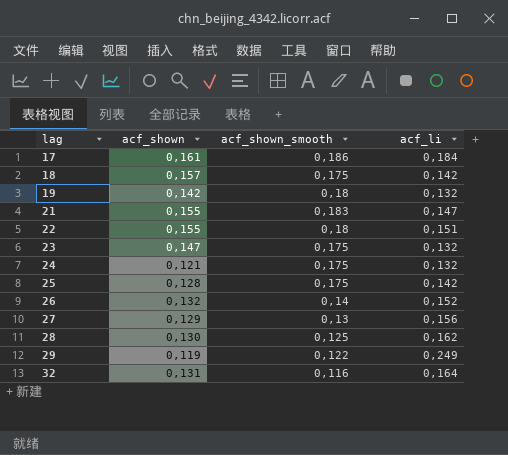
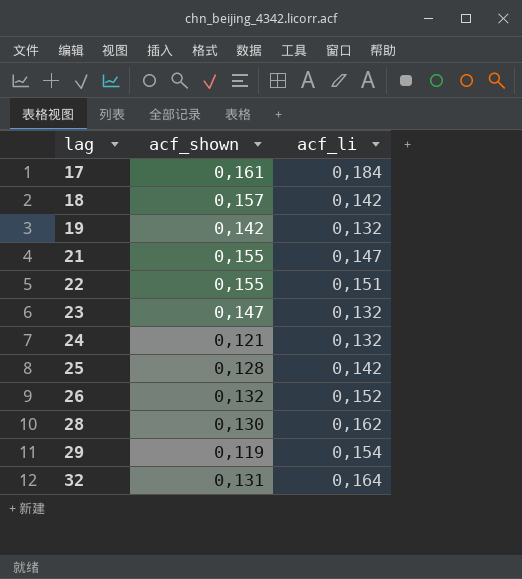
column acf_shown_smooth | position: 3 -> none
row 27: 0,129 | 0,13 | 0,156 -> none
29 | acf_li: 0,249 -> 0,154

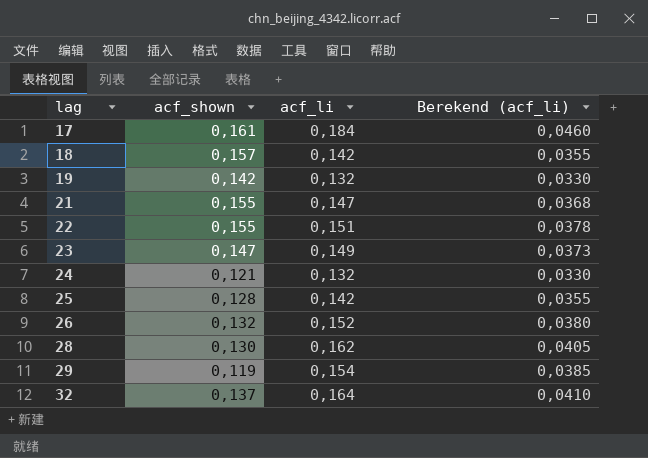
column Berekend (acf_li) | formula: none -> [acf_li] * 0,25
23 | acf_li: 0,132 -> 0,149
32 | acf_shown: 0,131 -> 0,137

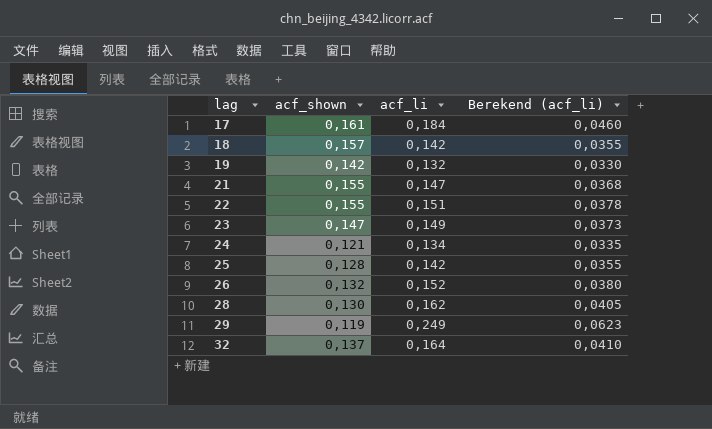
24 | acf_li: 0,132 -> 0,134
24 | Berekend (acf_li): 0,0330 -> 0,0335
29 | acf_li: 0,154 -> 0,249
29 | Berekend (acf_li): 0,0385 -> 0,0623

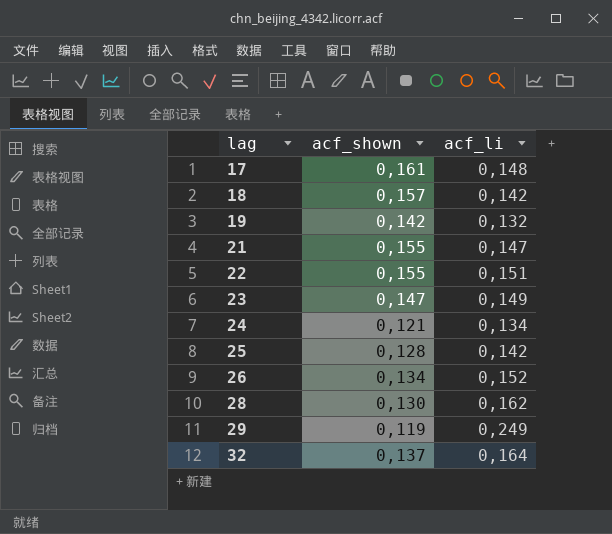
column Berekend (acf_li) | formula: [acf_li] * 0,25 -> none
17 | acf_li: 0,184 -> 0,148
26 | acf_shown: 0,132 -> 0,134

